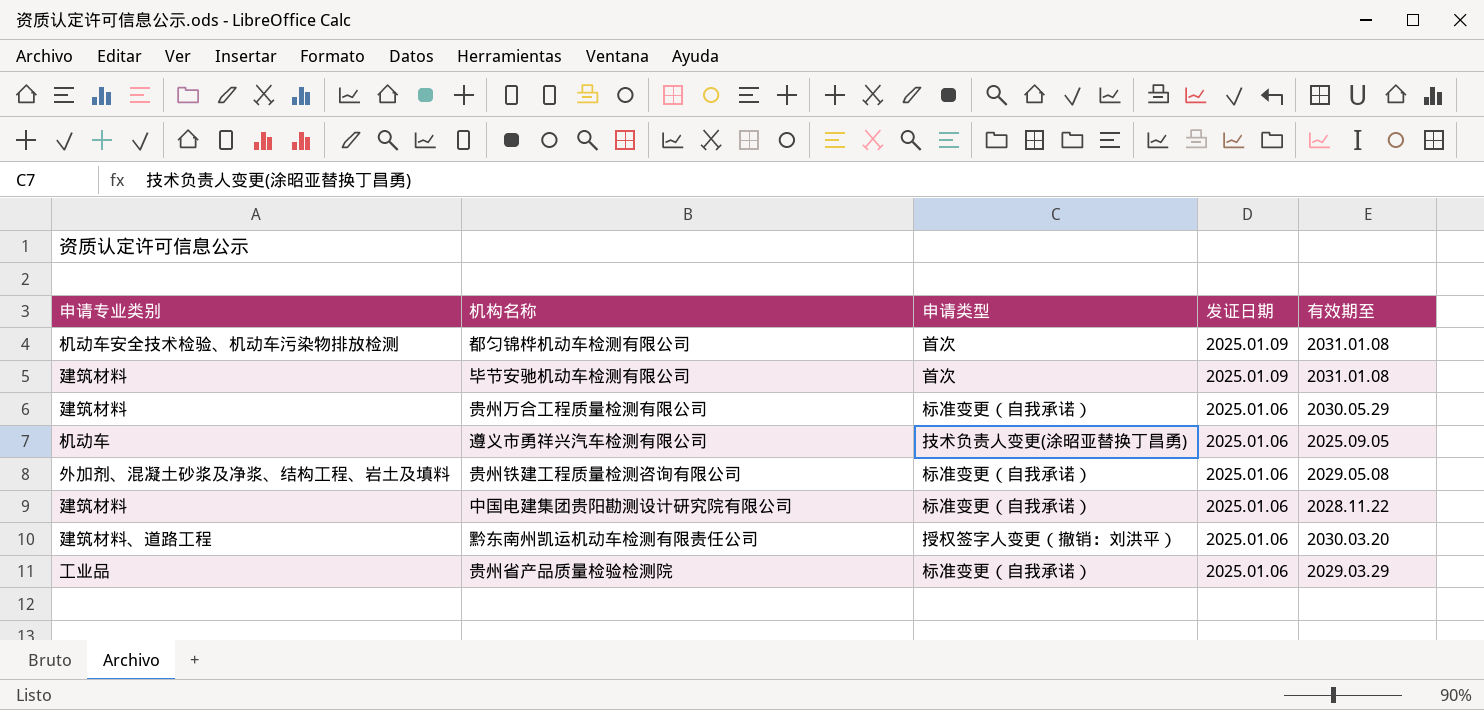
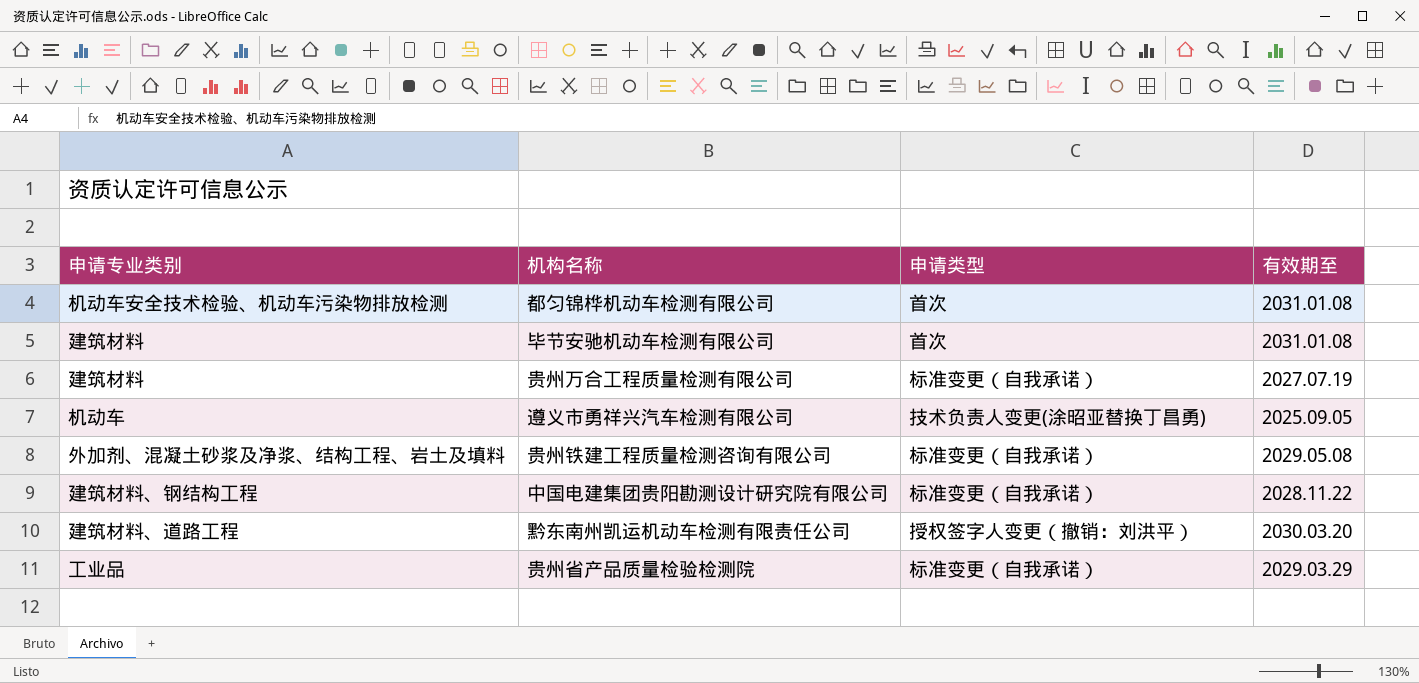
column 发证日期 | position: 4 -> none
贵州万合工程质量检测有限公司 | 有效期至: 2030.05.29 -> 2027.07.19
中国电建集团贵阳勘测设计研究院有限公司 | 申请专业类别: 建筑材料 -> 建筑材料、钢结构工程

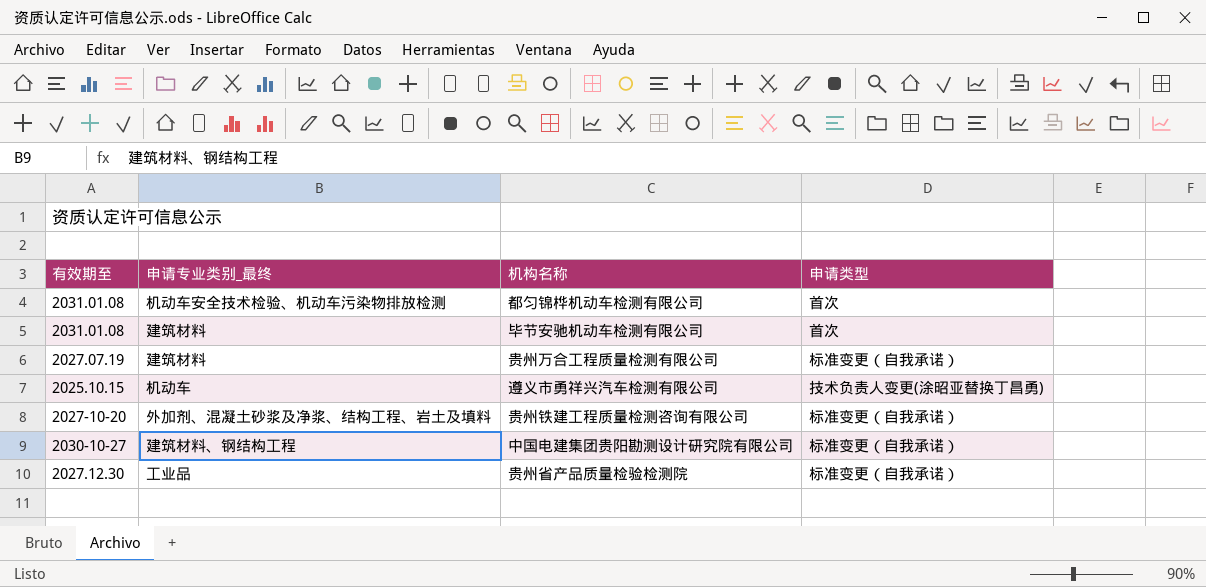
column 有效期至 | position: 4 -> 1
column name: 申请专业类别 -> 申请专业类别_最终
row 黔东南州凯运机动车检测有限责任公司: 建筑材料、道路工程 | 授权签字人变更（撤销：刘洪平） | 2030.03.20 -> none
遵义市勇祥兴汽车检测有限公司 | 有效期至: 2025.09.05 -> 2025.10.15
贵州铁建工程质量检测咨询有限公司 | 有效期至: 2029.05.08 -> 2027-10-20
中国电建集团贵阳勘测设计研究院有限公司 | 有效期至: 2028.11.22 -> 2030-10-27
贵州省产品质量检验检测院 | 有效期至: 2029.03.29 -> 2027.12.30

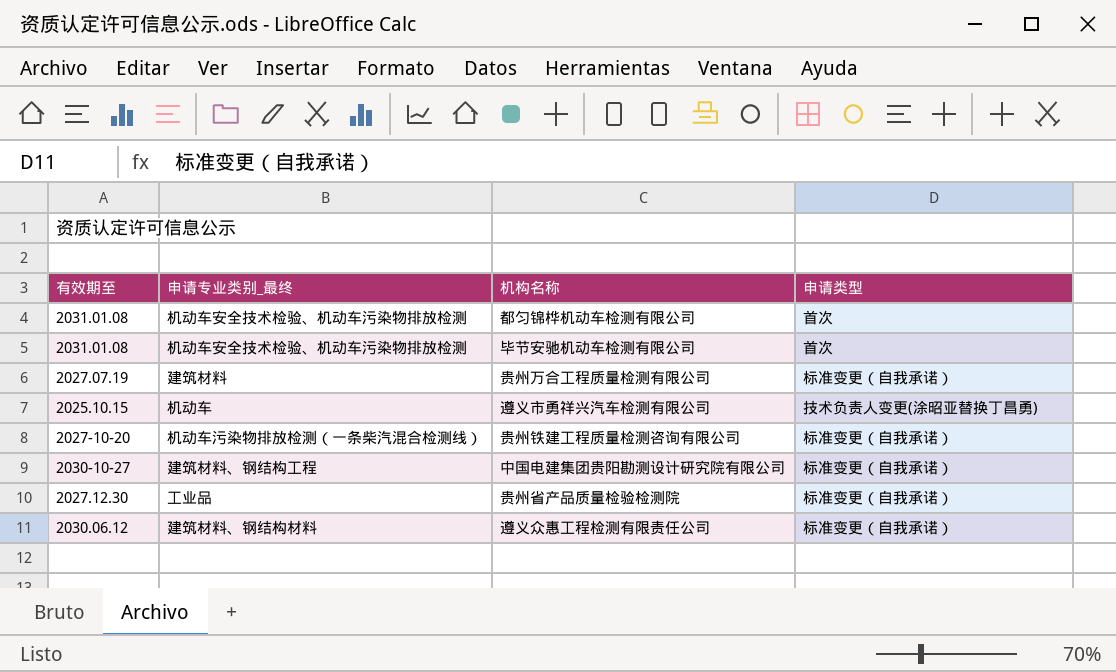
毕节安驰机动车检测有限公司 | 申请专业类别_最终: 建筑材料 -> 机动车安全技术检验、机动车污染物排放检测
贵州铁建工程质量检测咨询有限公司 | 申请专业类别_最终: 外加剂、混凝土砂浆及净浆、结构工程、岩土及填料 -> 机动车污染物排放检测（一条柴汽混合检测线）
row 遵义众惠工程检测有限责任公司: none -> 2030.06.12 | 建筑材料、钢结构材料 | 标准变更（自我承诺）

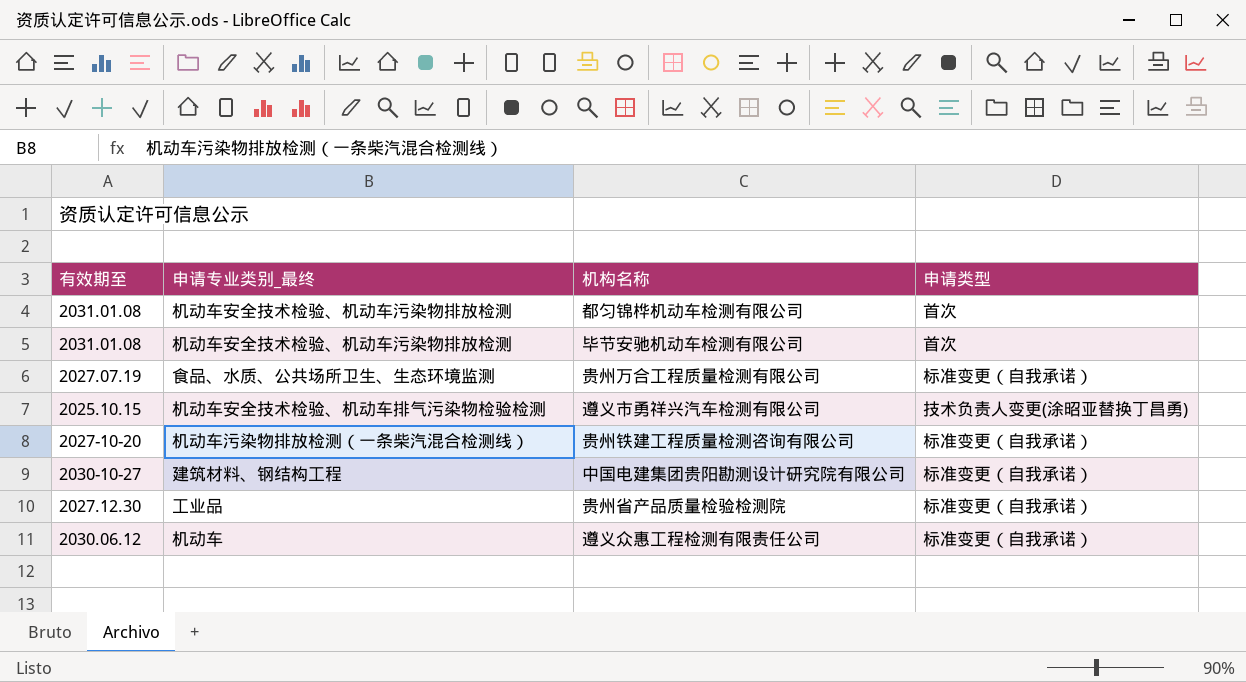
贵州万合工程质量检测有限公司 | 申请专业类别_最终: 建筑材料 -> 食品、水质、公共场所卫生、生态环境监测
遵义市勇祥兴汽车检测有限公司 | 申请专业类别_最终: 机动车 -> 机动车安全技术检验、机动车排气污染物检验检测
遵义众惠工程检测有限责任公司 | 申请专业类别_最终: 建筑材料、钢结构材料 -> 机动车

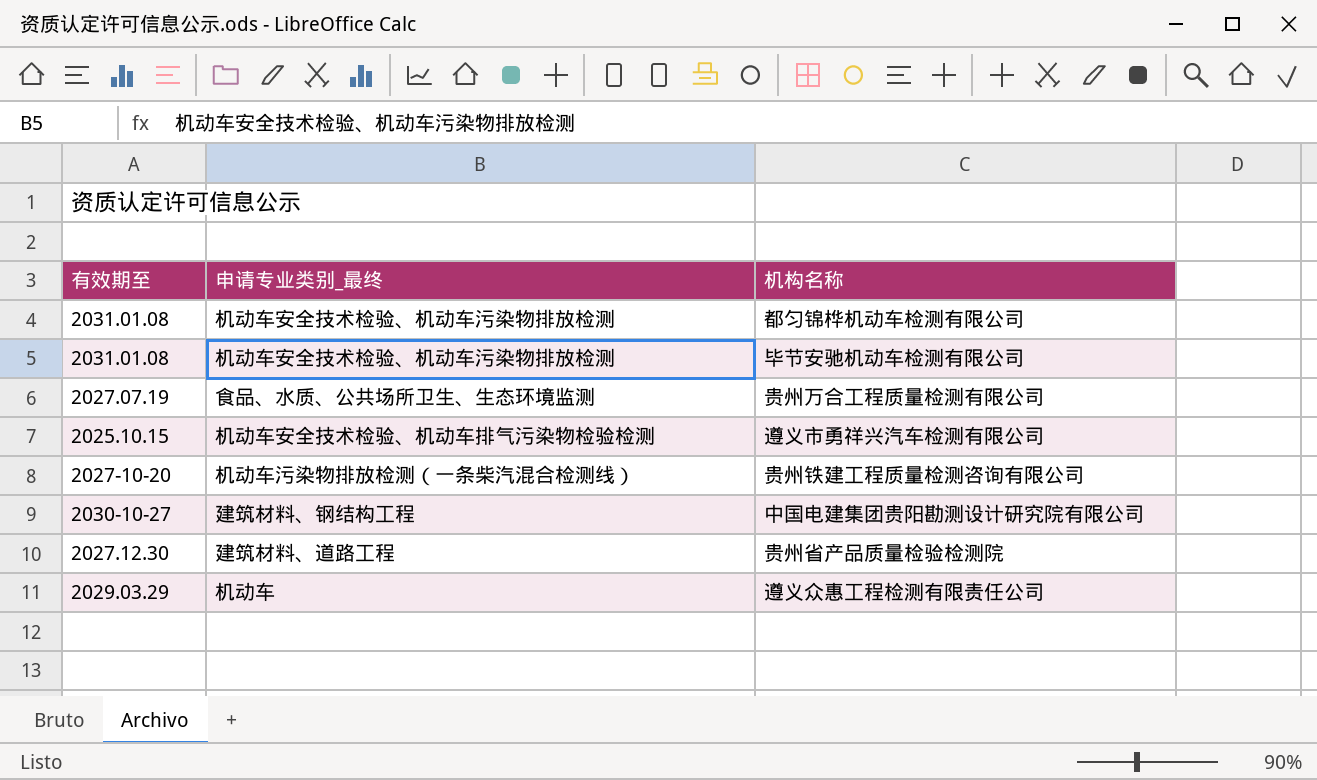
column 申请类型 | position: 4 -> none
贵州省产品质量检验检测院 | 申请专业类别_最终: 工业品 -> 建筑材料、道路工程
遵义众惠工程检测有限责任公司 | 有效期至: 2030.06.12 -> 2029.03.29

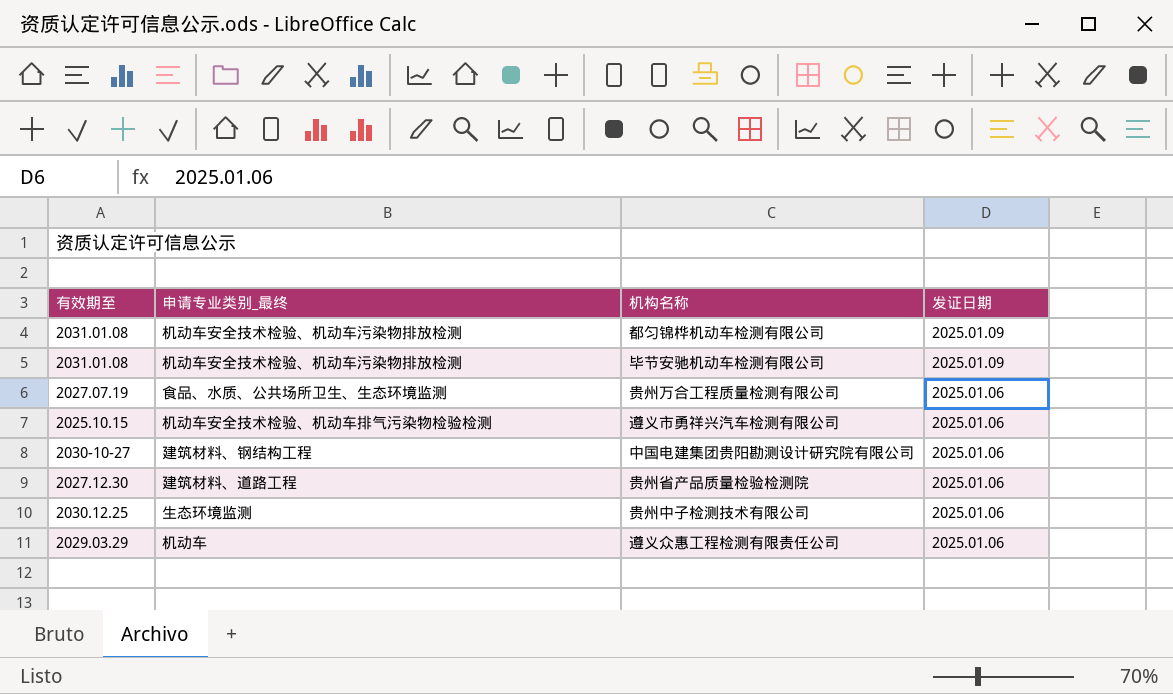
column 发证日期 | position: none -> 4
row 贵州铁建工程质量检测咨询有限公司: 2027-10-20 | 机动车污染物排放检测（一条柴汽混合检测线） -> none
row 贵州中子检测技术有限公司: none -> 2030.12.25 | 生态环境监测 | 2025.01.06

